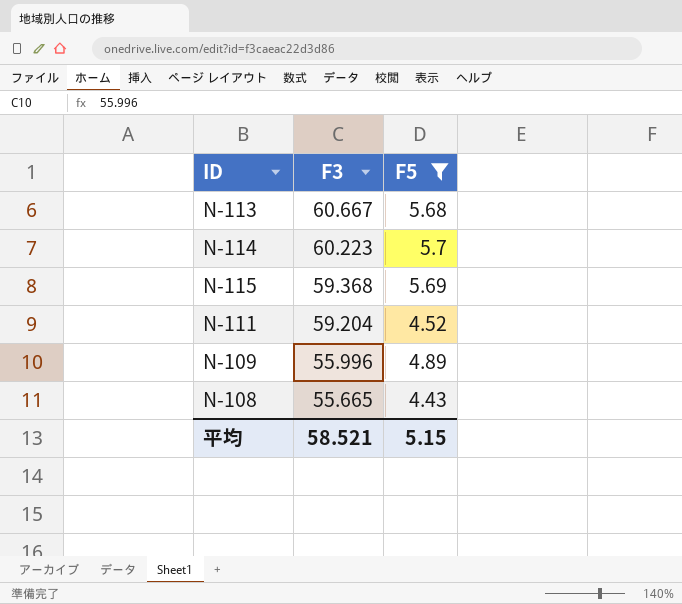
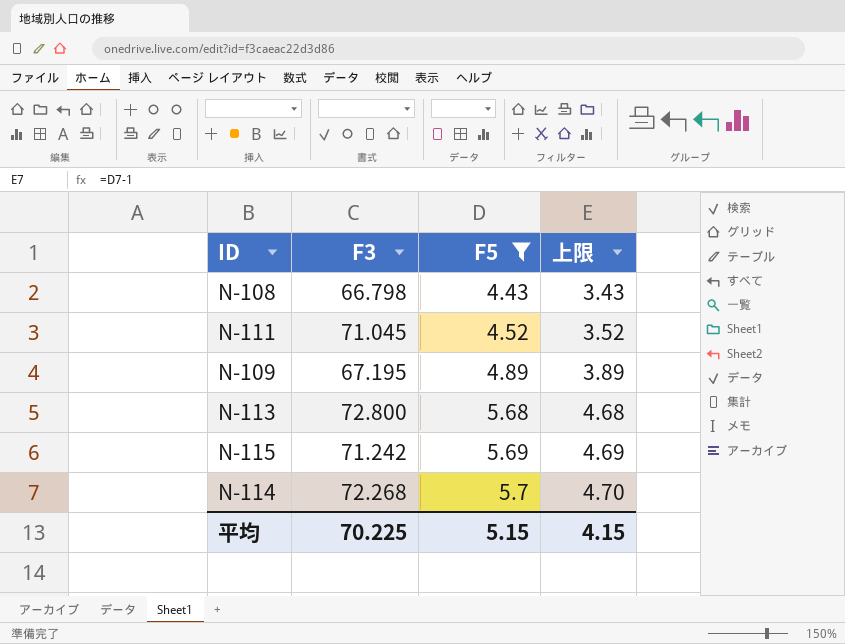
row order: F3 descending -> F5 ascending
column 上限 | formula: none -> [F5] - 1
N-108 | F3: 55.665 -> 66.798
N-111 | F3: 59.204 -> 71.045
N-109 | F3: 55.996 -> 67.195
N-113 | F3: 60.667 -> 72.800
N-115 | F3: 59.368 -> 71.242
N-114 | F3: 60.223 -> 72.268
平均 | F3: 58.521 -> 70.225

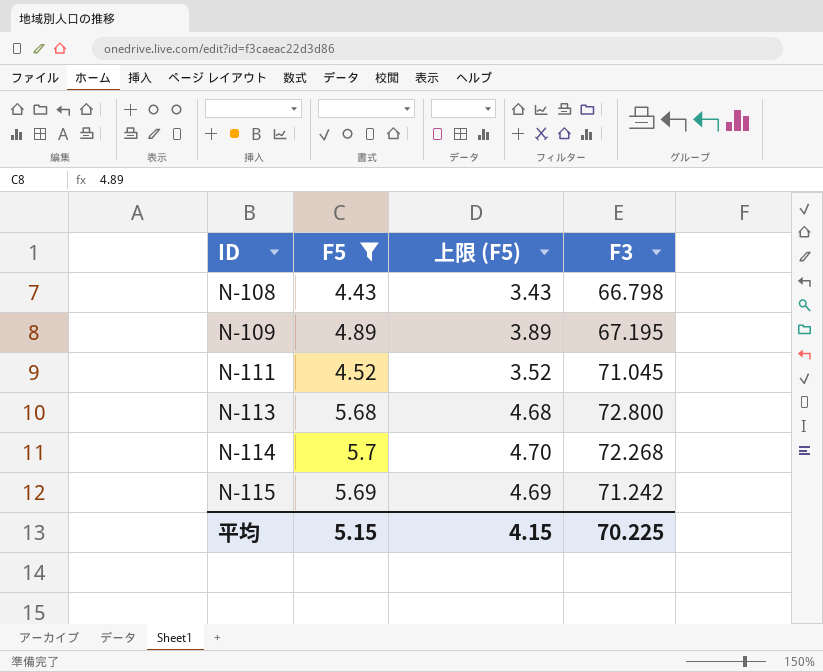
row order: F5 ascending -> ID ascending
column name: 上限 -> 上限 (F5)
column F3 | position: 2 -> 4

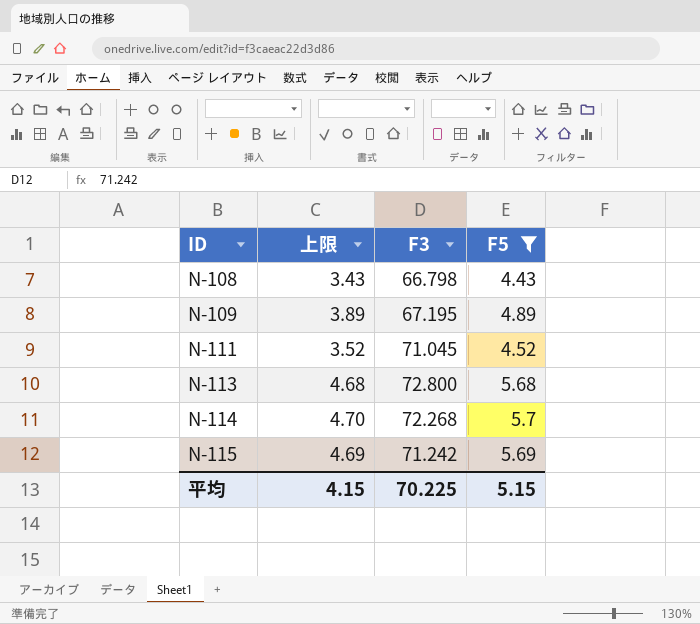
column name: 上限 (F5) -> 上限
column F5 | position: 2 -> 4

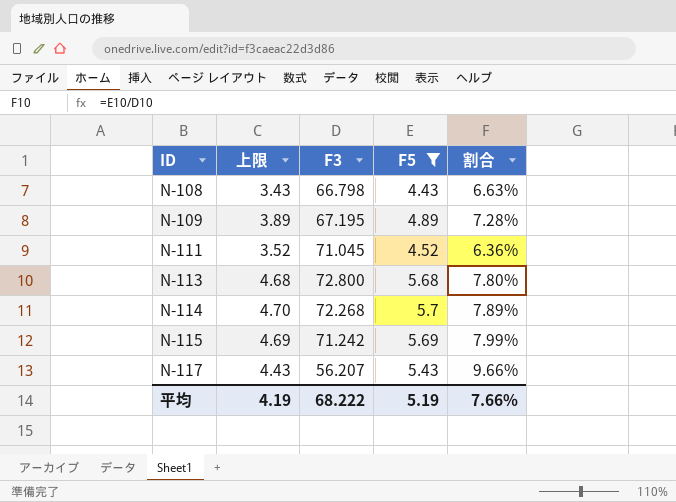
column 割合 | formula: none -> [F5] / [F3]
row N-117: none -> 4.43 | 56.207 | 5.43 | 9.66%
平均 | 上限: 4.15 -> 4.19
平均 | F3: 70.225 -> 68.222
平均 | F5: 5.15 -> 5.19

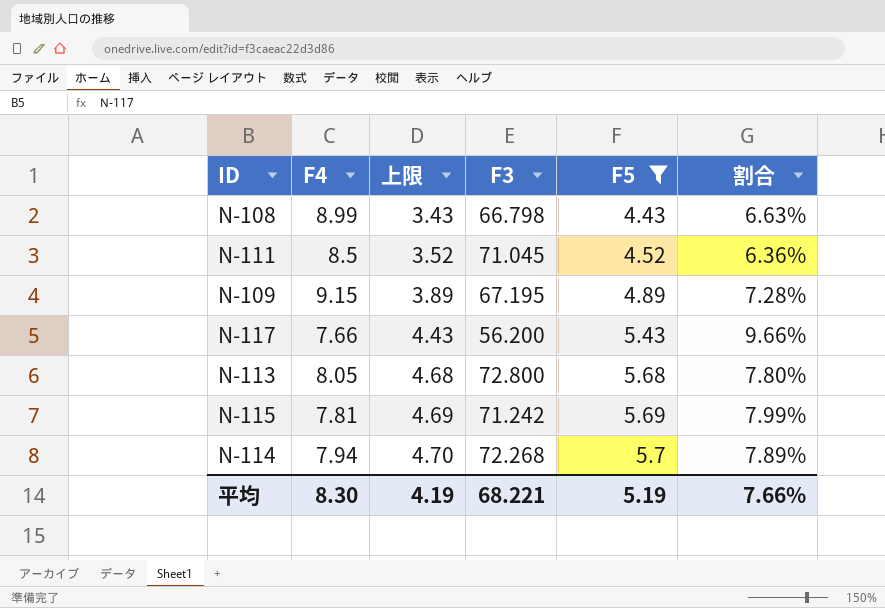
row order: ID ascending -> 上限 ascending
column F4 | position: none -> 2
N-117 | F3: 56.207 -> 56.200
平均 | F3: 68.222 -> 68.221

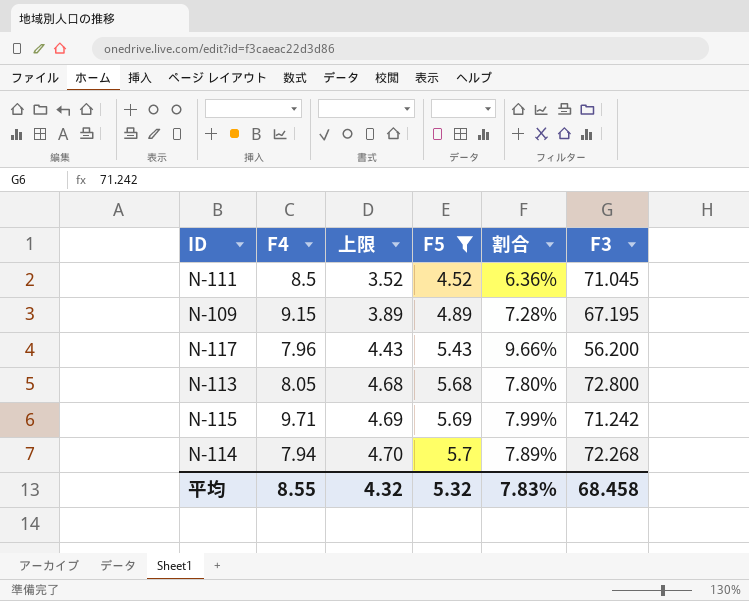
column F3 | position: 4 -> 6
row N-108: 8.99 | 3.43 | 66.798 | 4.43 | 6.63% -> none
N-117 | F4: 7.66 -> 7.96
N-115 | F4: 7.81 -> 9.71
平均 | F4: 8.30 -> 8.55
平均 | 上限: 4.19 -> 4.32
平均 | F5: 5.19 -> 5.32
平均 | 割合: 7.66% -> 7.83%
平均 | F3: 68.221 -> 68.458

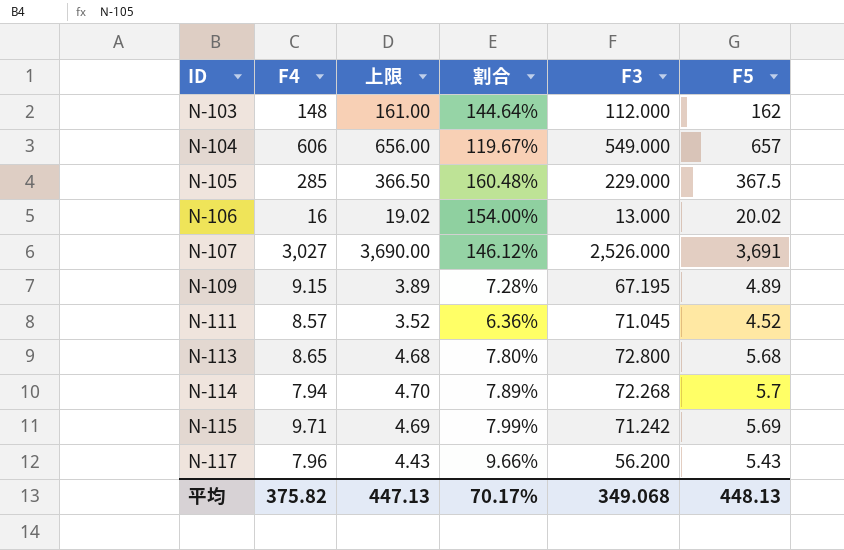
filter: F5 <= 5.7 -> none
row order: 上限 ascending -> ID ascending
column F5 | position: 4 -> 6
N-111 | F4: 8.5 -> 8.57
N-113 | F4: 8.05 -> 8.65
平均 | F4: 8.55 -> 375.82
平均 | 上限: 4.32 -> 447.13
平均 | 割合: 7.83% -> 70.17%
平均 | F3: 68.458 -> 349.068
平均 | F5: 5.32 -> 448.13

